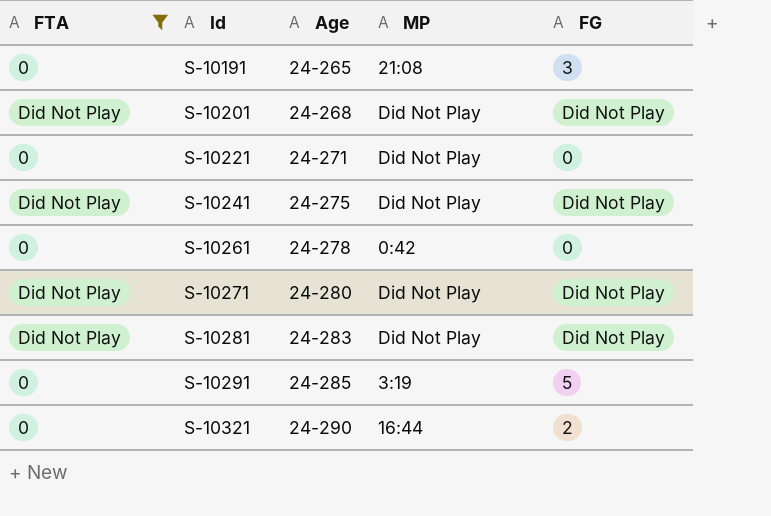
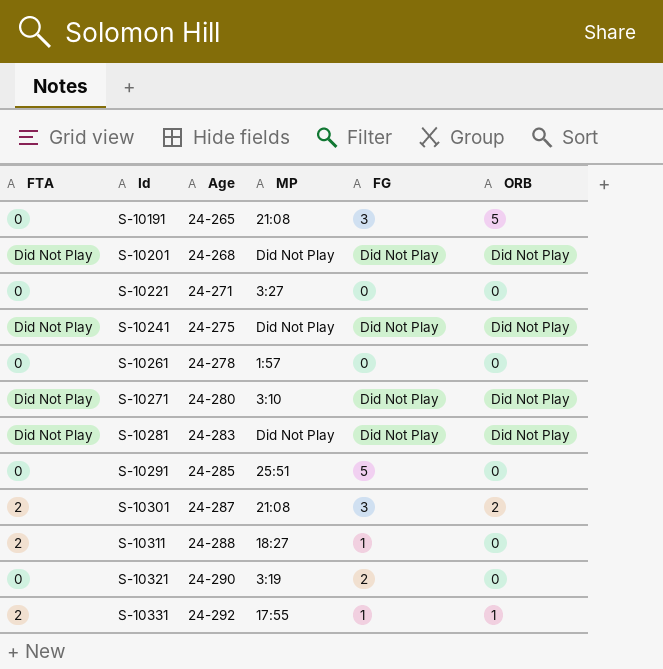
filter: FTA != 2 -> none
column ORB | position: none -> 6
S-10221 | MP: Did Not Play -> 3:27
S-10261 | MP: 0:42 -> 1:57
S-10271 | MP: Did Not Play -> 3:10
S-10291 | MP: 3:19 -> 25:51
S-10321 | MP: 16:44 -> 3:19

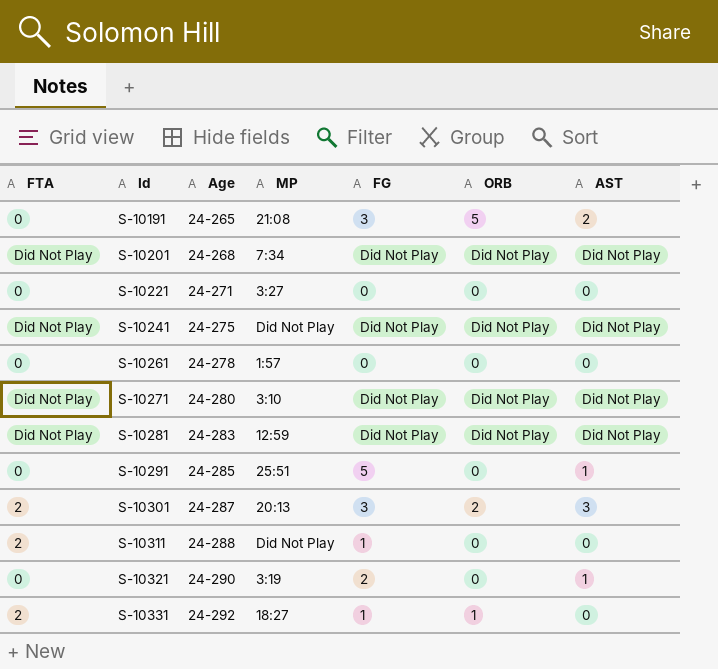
column AST | position: none -> 7
S-10201 | MP: Did Not Play -> 7:34
S-10281 | MP: Did Not Play -> 12:59
S-10301 | MP: 21:08 -> 20:13
S-10311 | MP: 18:27 -> Did Not Play
S-10331 | MP: 17:55 -> 18:27

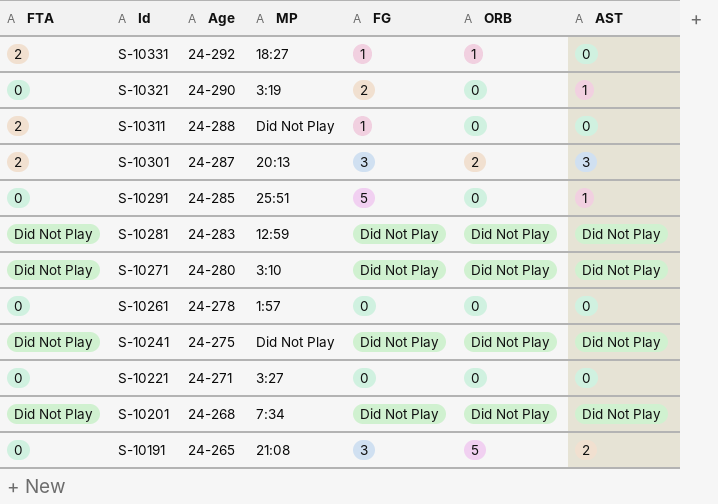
row order: Id ascending -> Id descending

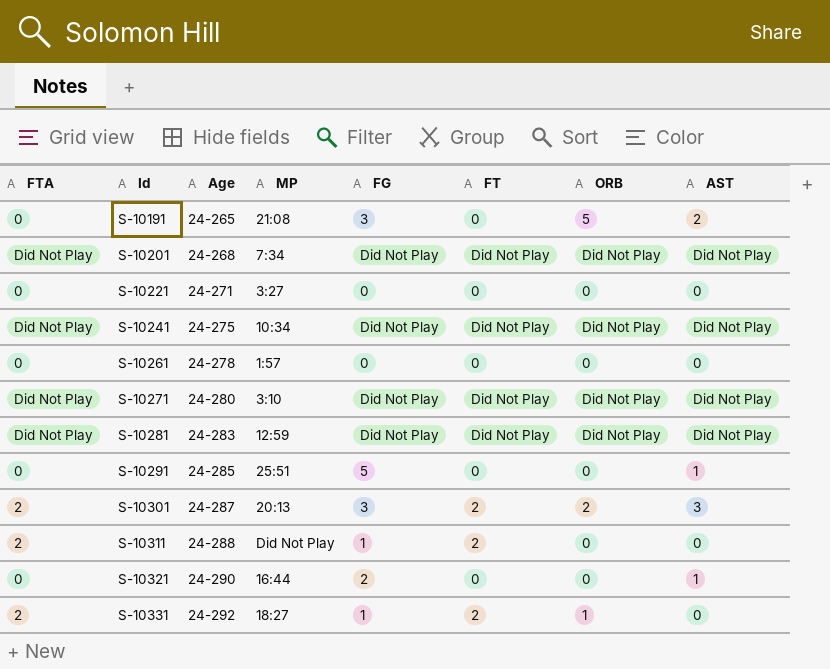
row order: Id descending -> Id ascending
column FT | position: none -> 6
S-10241 | MP: Did Not Play -> 10:34
S-10321 | MP: 3:19 -> 16:44

